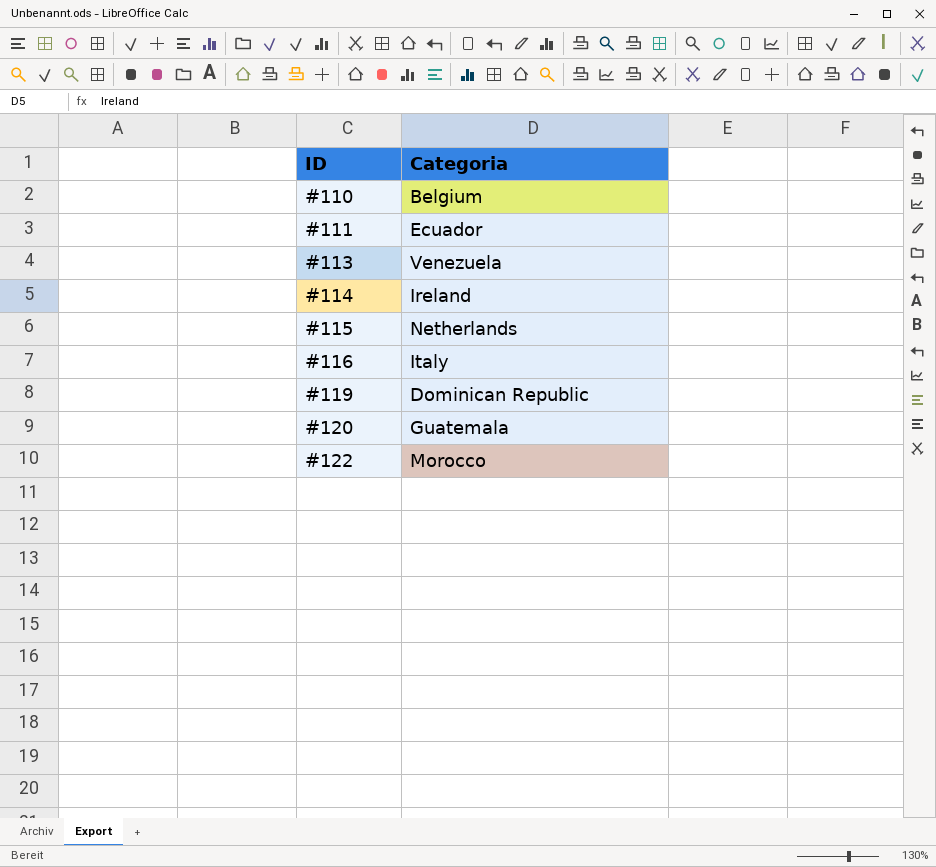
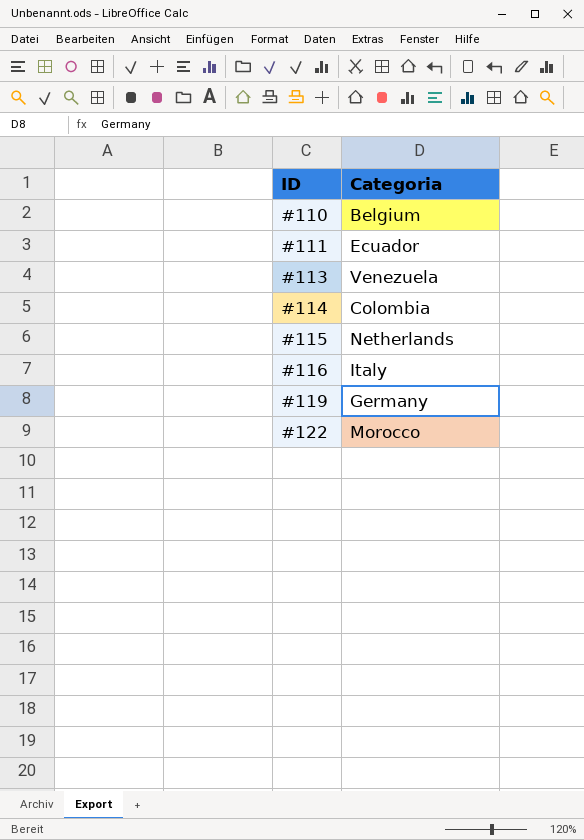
row #120: Guatemala -> none
#114 | Categoria: Ireland -> Colombia
#119 | Categoria: Dominican Republic -> Germany

